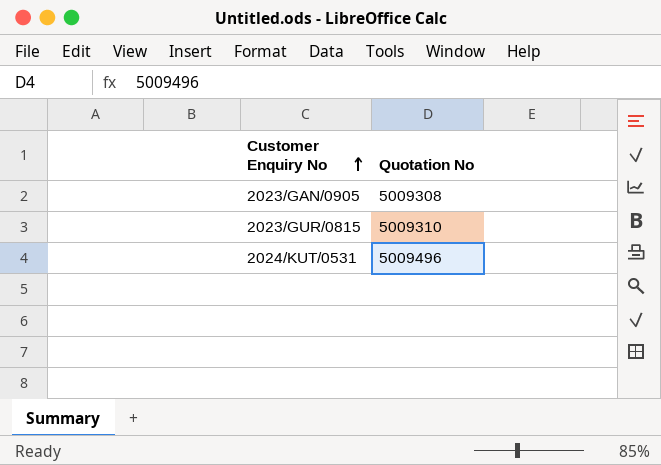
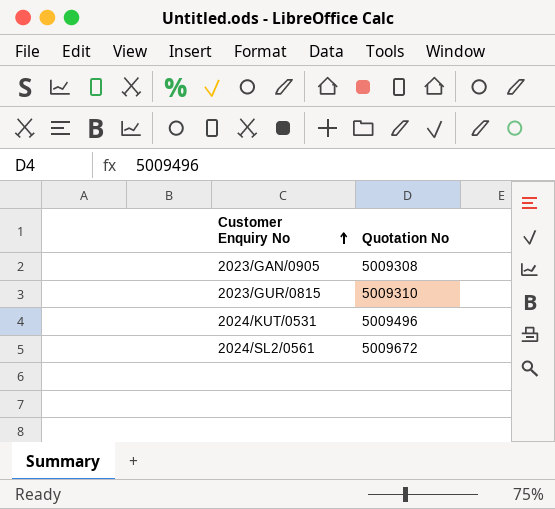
row 2024/SL2/0561: none -> 5009672

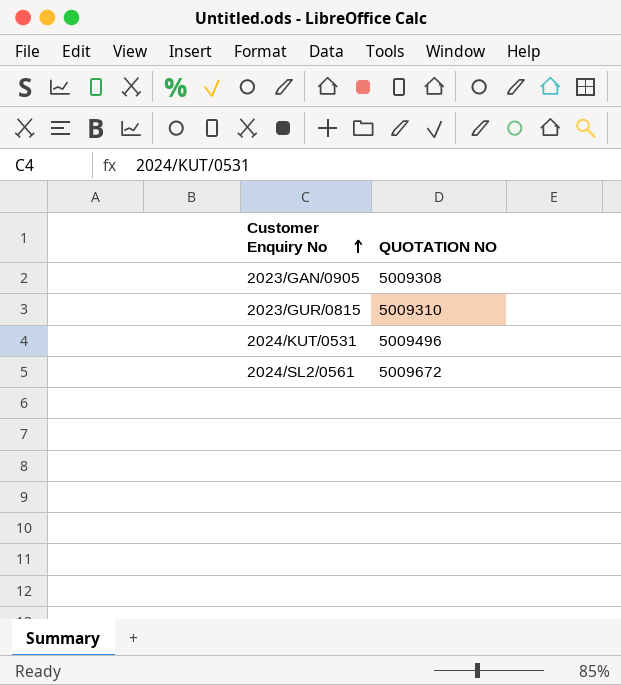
column name: Quotation No -> QUOTATION NO

